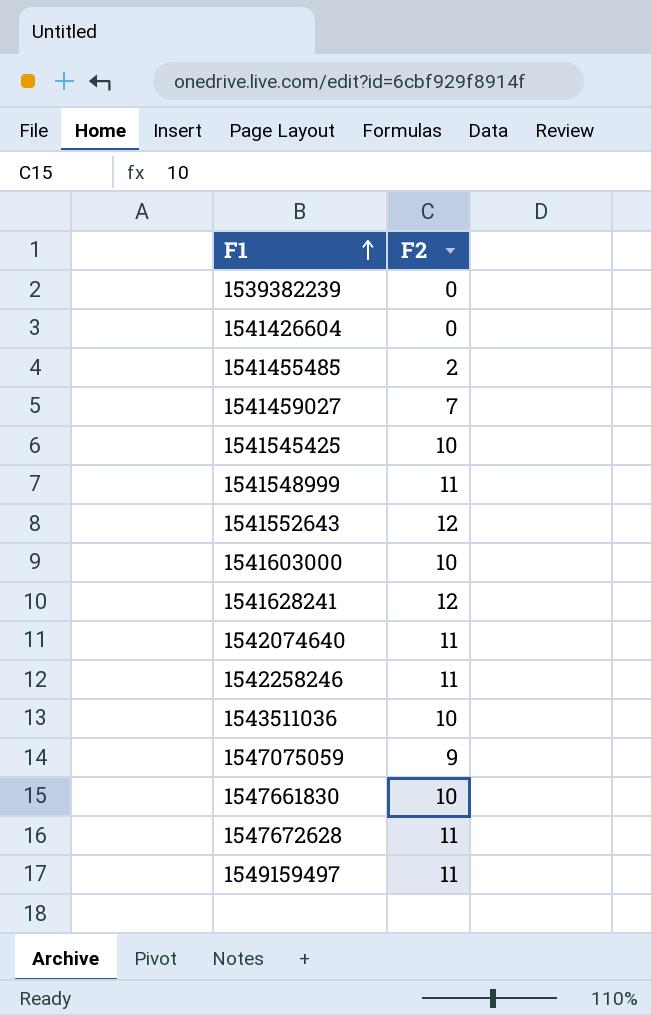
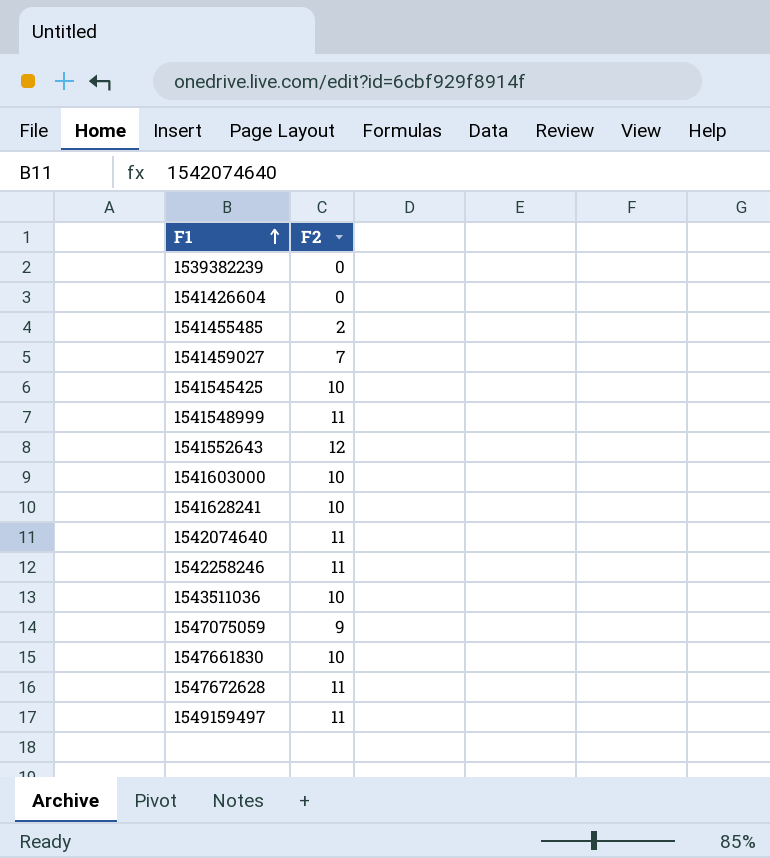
1541628241 | F2: 12 -> 10

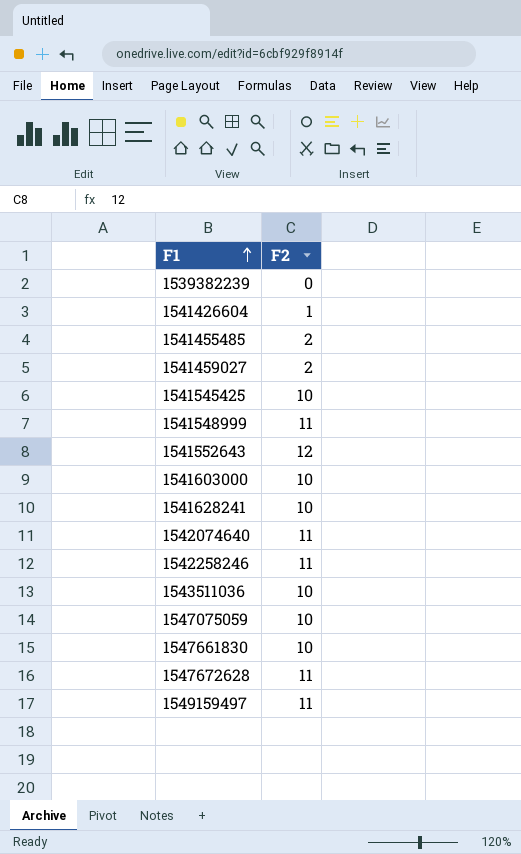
1541426604 | F2: 0 -> 1
1541459027 | F2: 7 -> 2
1547075059 | F2: 9 -> 10

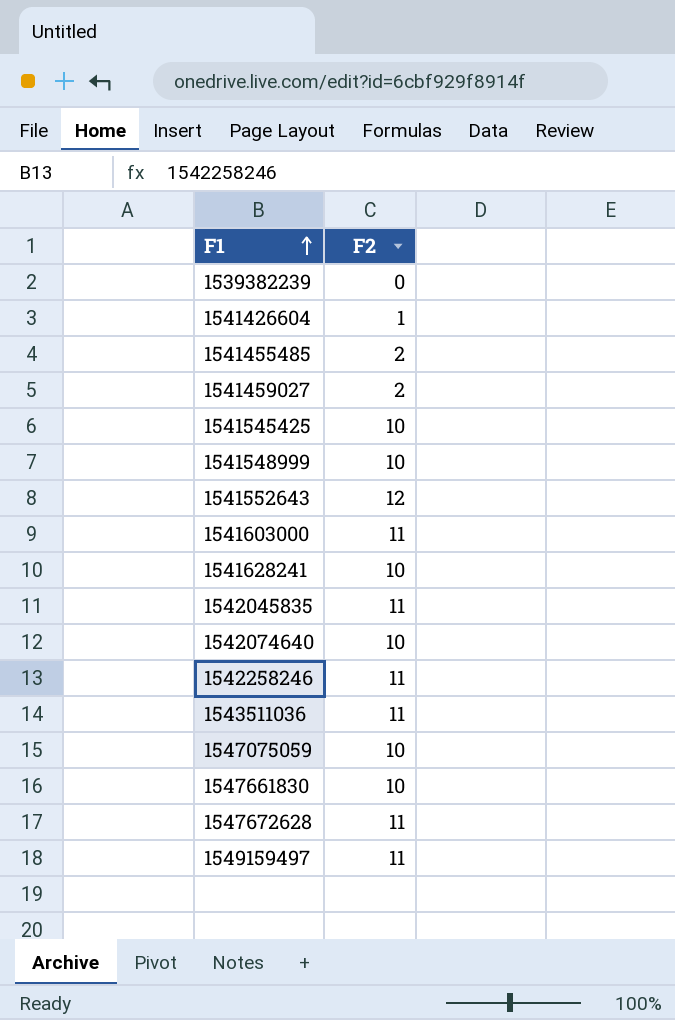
1541548999 | F2: 11 -> 10
1541603000 | F2: 10 -> 11
row 1542045835: none -> 11
1542074640 | F2: 11 -> 10
1543511036 | F2: 10 -> 11

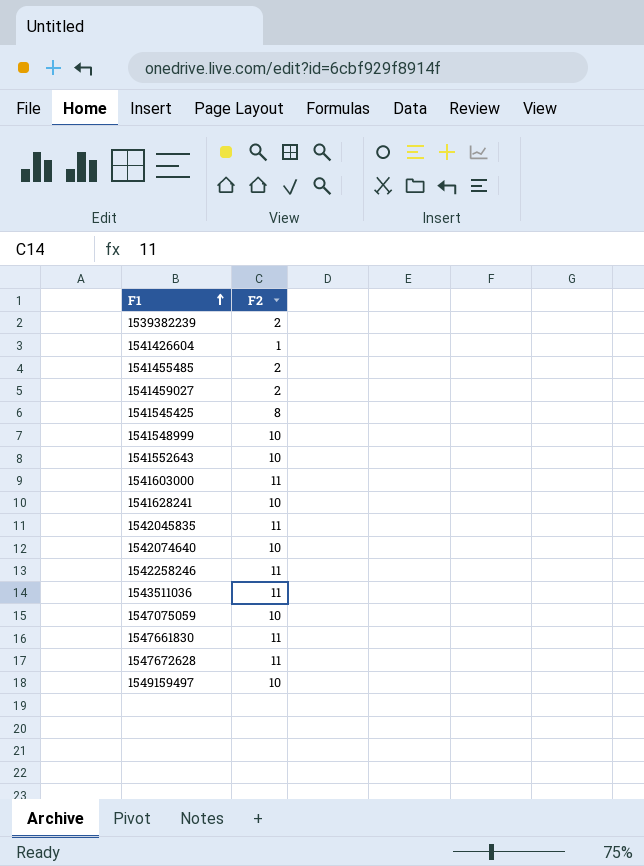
1539382239 | F2: 0 -> 2
1541545425 | F2: 10 -> 8
1541552643 | F2: 12 -> 10
1547661830 | F2: 10 -> 11
1549159497 | F2: 11 -> 10

